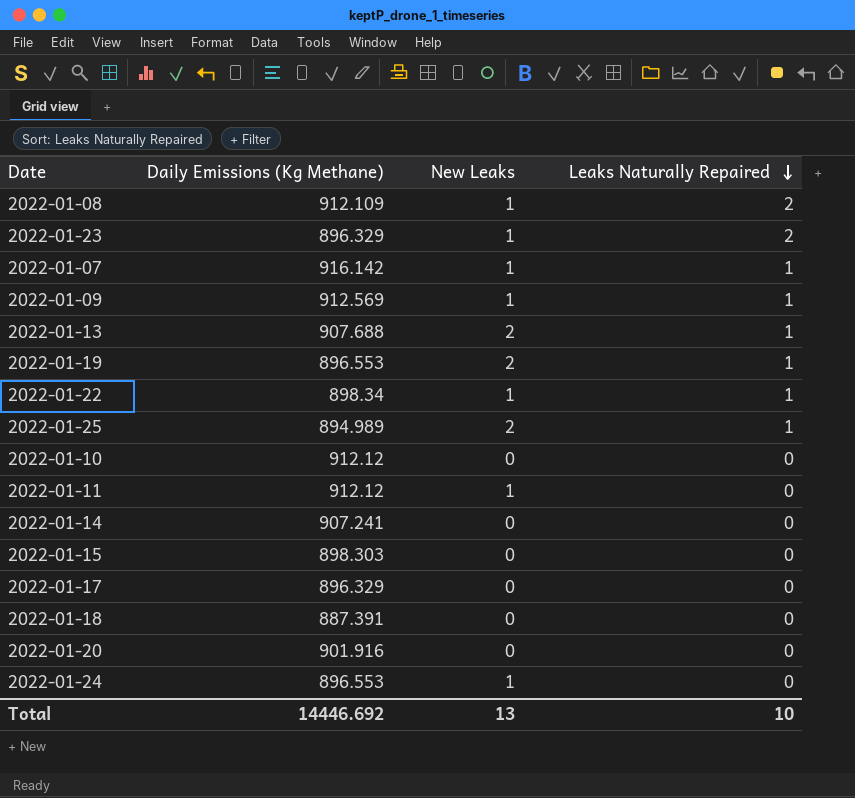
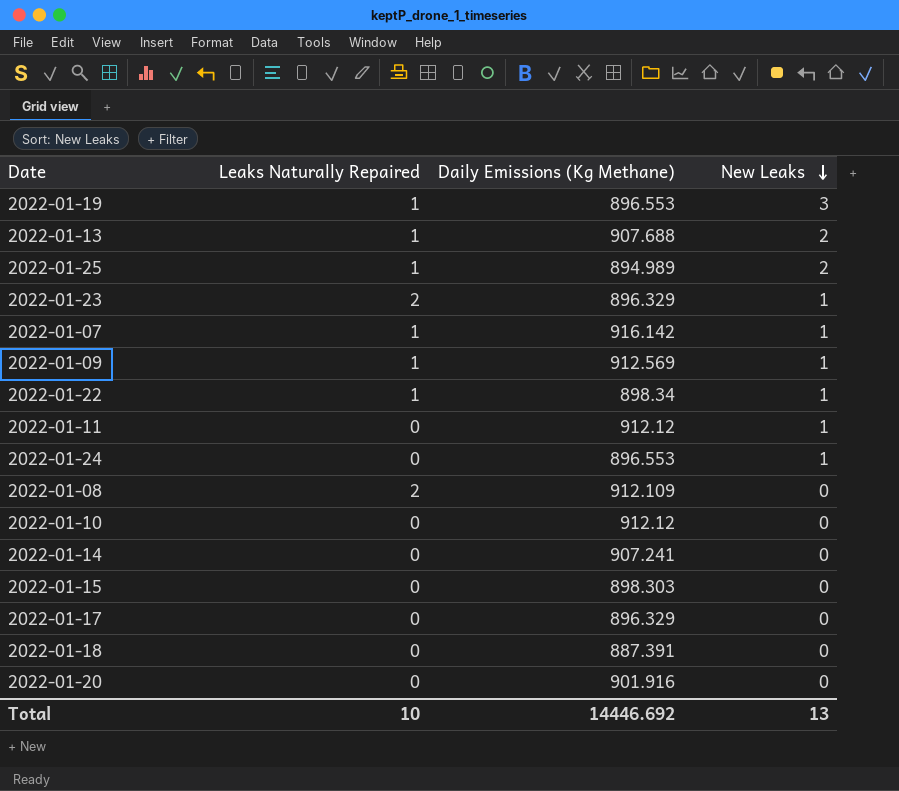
row order: Leaks Naturally Repaired descending -> New Leaks descending
column Leaks Naturally Repaired | position: 4 -> 2
2022-01-19 | New Leaks: 2 -> 3
2022-01-08 | New Leaks: 1 -> 0

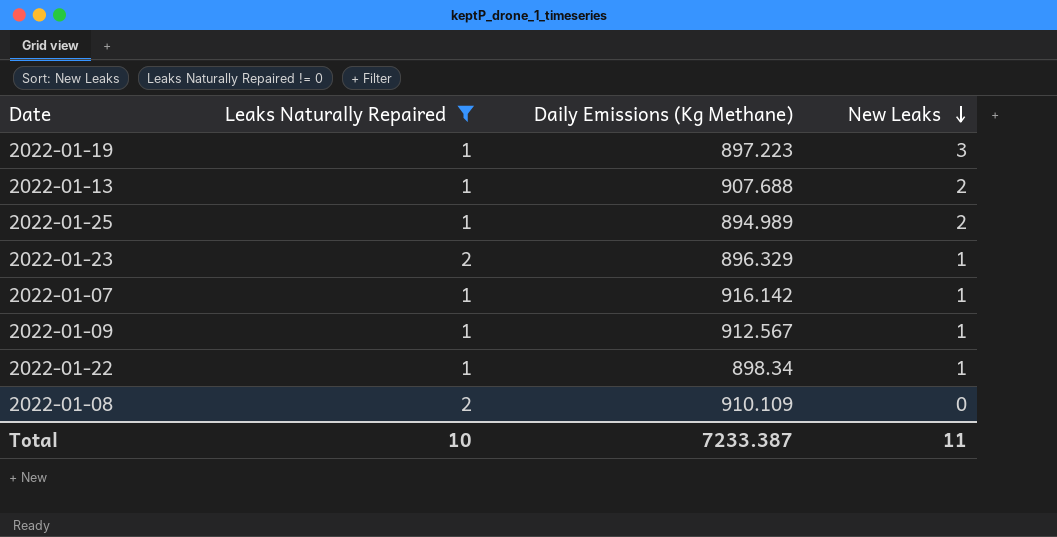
filter: none -> Leaks Naturally Repaired != 0
2022-01-19 | Daily Emissions (Kg Methane): 896.553 -> 897.223
2022-01-09 | Daily Emissions (Kg Methane): 912.569 -> 912.567
2022-01-08 | Daily Emissions (Kg Methane): 912.109 -> 910.109
Total | Daily Emissions (Kg Methane): 14446.692 -> 7233.387
Total | New Leaks: 13 -> 11

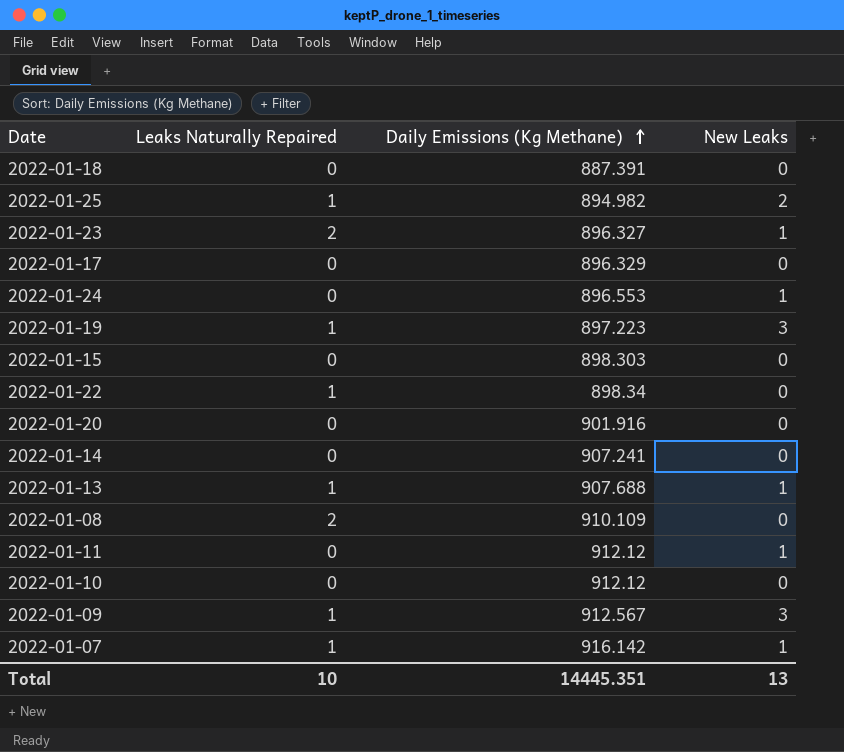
filter: Leaks Naturally Repaired != 0 -> none
row order: New Leaks descending -> Daily Emissions (Kg Methane) ascending
2022-01-25 | Daily Emissions (Kg Methane): 894.989 -> 894.982
2022-01-23 | Daily Emissions (Kg Methane): 896.329 -> 896.327
2022-01-22 | New Leaks: 1 -> 0
2022-01-13 | New Leaks: 2 -> 1
2022-01-09 | New Leaks: 1 -> 3
Total | Daily Emissions (Kg Methane): 7233.387 -> 14445.351
Total | New Leaks: 11 -> 13

